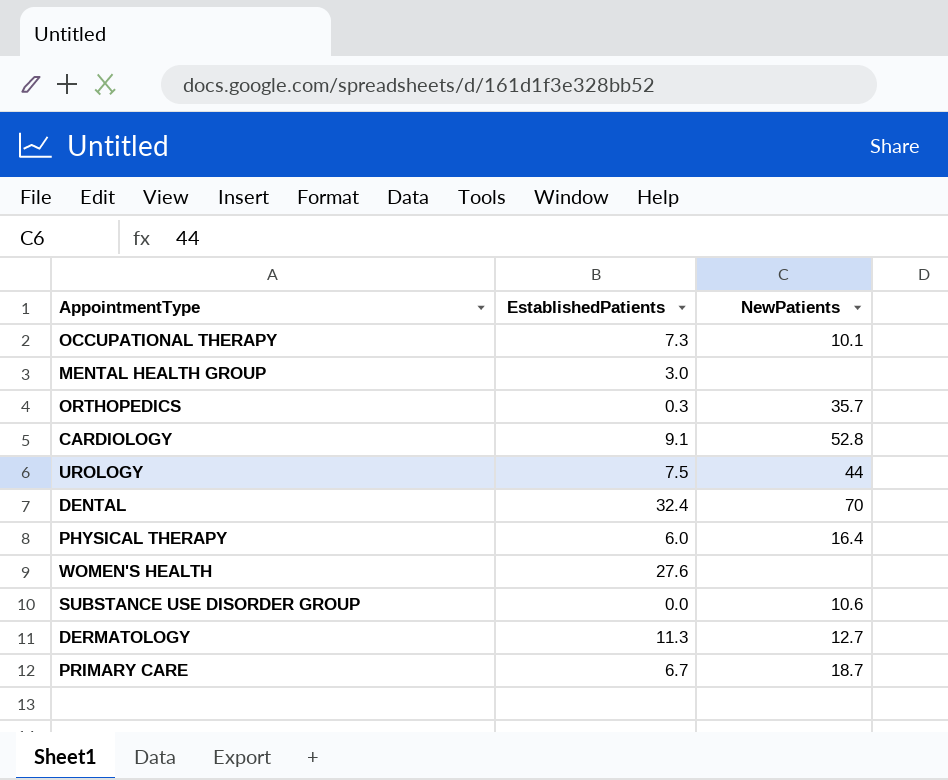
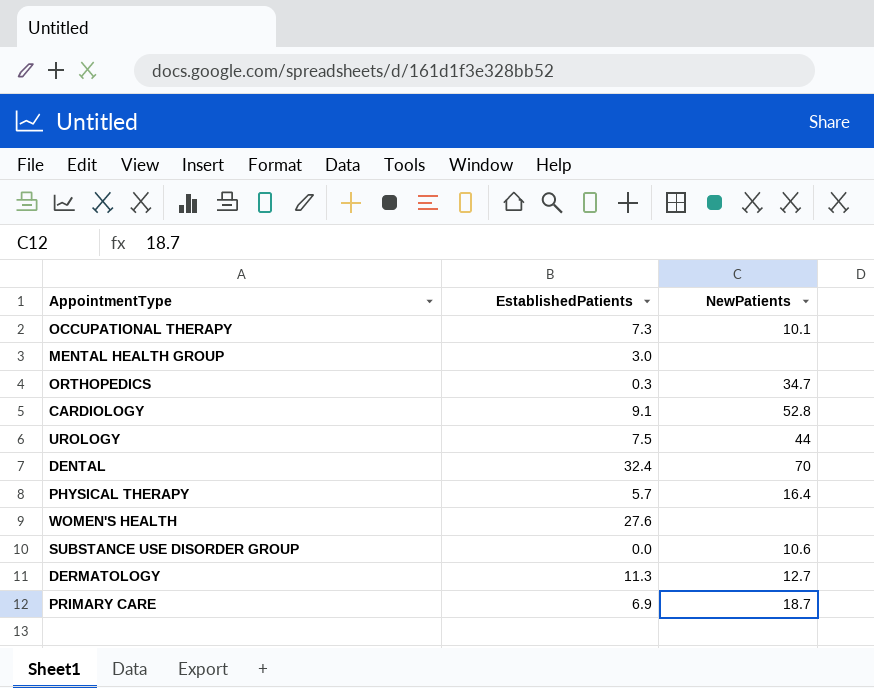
ORTHOPEDICS | NewPatients: 35.7 -> 34.7
PHYSICAL THERAPY | EstablishedPatients: 6.0 -> 5.7
PRIMARY CARE | EstablishedPatients: 6.7 -> 6.9

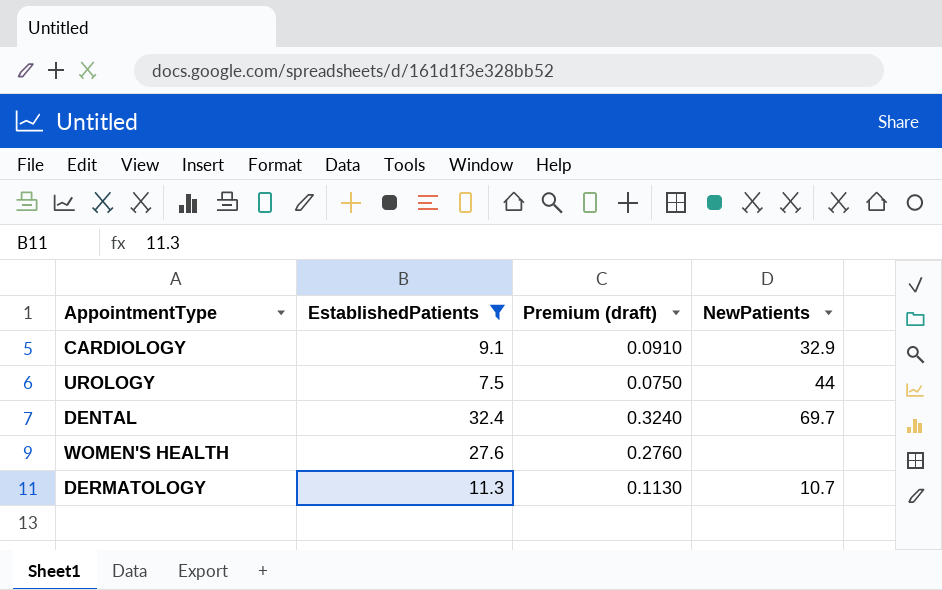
filter: none -> EstablishedPatients >= 7.5
column Premium (draft) | formula: none -> [EstablishedPatients] * 0.01
CARDIOLOGY | NewPatients: 52.8 -> 32.9
DENTAL | NewPatients: 70 -> 69.7
DERMATOLOGY | NewPatients: 12.7 -> 10.7

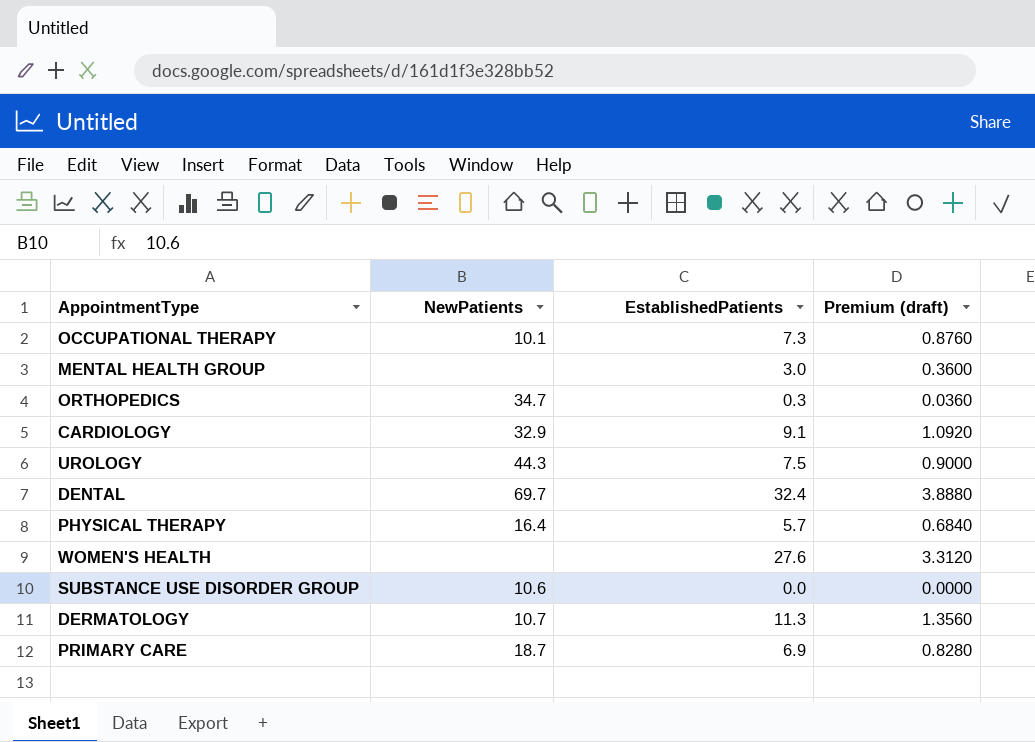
filter: EstablishedPatients >= 7.5 -> none
column NewPatients | position: 4 -> 2
column Premium (draft) | formula: [EstablishedPatients] * 0.01 -> [EstablishedPatients] * 0.12
UROLOGY | NewPatients: 44 -> 44.3

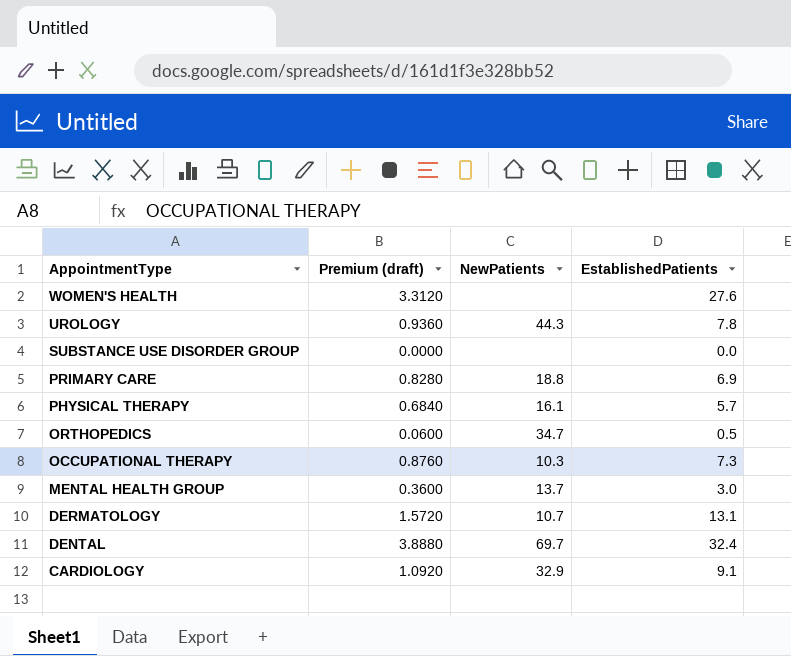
row order: none -> AppointmentType descending
column Premium (draft) | position: 4 -> 2
UROLOGY | Premium (draft): 0.9000 -> 0.9360
UROLOGY | EstablishedPatients: 7.5 -> 7.8
SUBSTANCE USE DISORDER GROUP | NewPatients: 10.6 -> none
PRIMARY CARE | NewPatients: 18.7 -> 18.8
PHYSICAL THERAPY | NewPatients: 16.4 -> 16.1
ORTHOPEDICS | Premium (draft): 0.0360 -> 0.0600
ORTHOPEDICS | EstablishedPatients: 0.3 -> 0.5
OCCUPATIONAL THERAPY | NewPatients: 10.1 -> 10.3
MENTAL HEALTH GROUP | NewPatients: none -> 13.7
DERMATOLOGY | Premium (draft): 1.3560 -> 1.5720
DERMATOLOGY | EstablishedPatients: 11.3 -> 13.1

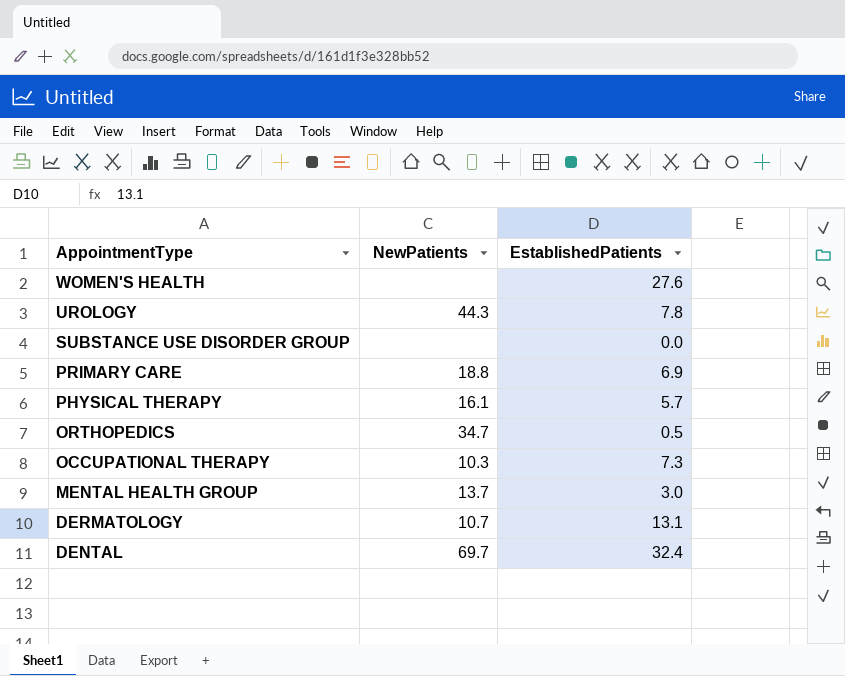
column Premium (draft) | formula: [EstablishedPatients] * 0.12 -> none
row CARDIOLOGY: 1.0920 | 32.9 | 9.1 -> none

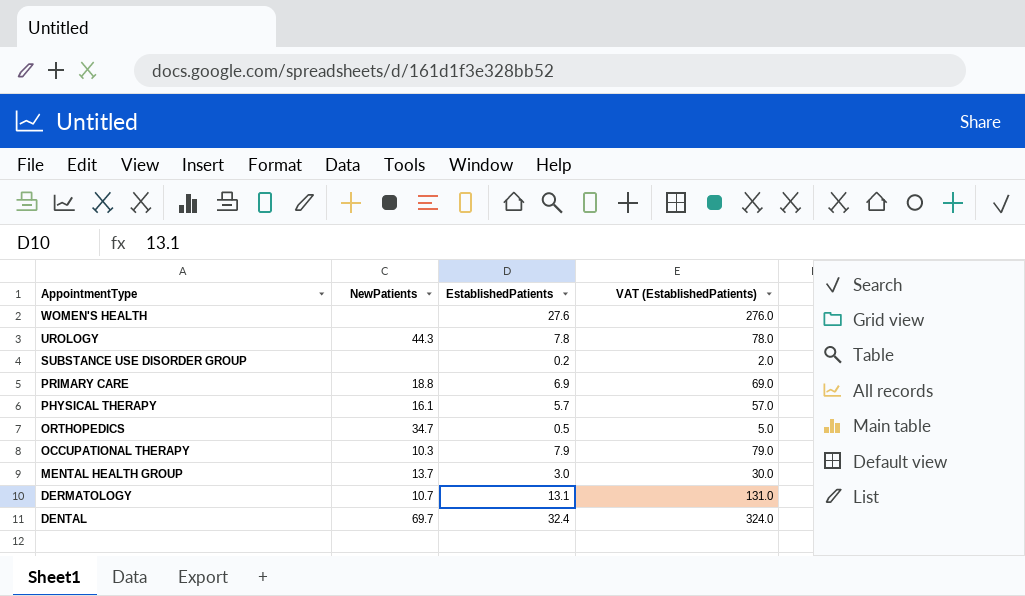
column VAT (EstablishedPatients) | formula: none -> [EstablishedPatients] * 10
SUBSTANCE USE DISORDER GROUP | EstablishedPatients: 0.0 -> 0.2
OCCUPATIONAL THERAPY | EstablishedPatients: 7.3 -> 7.9

